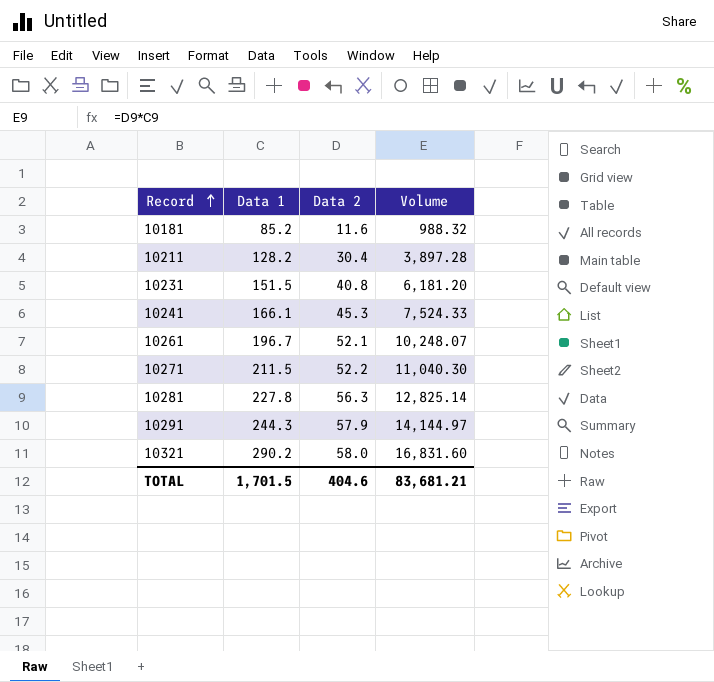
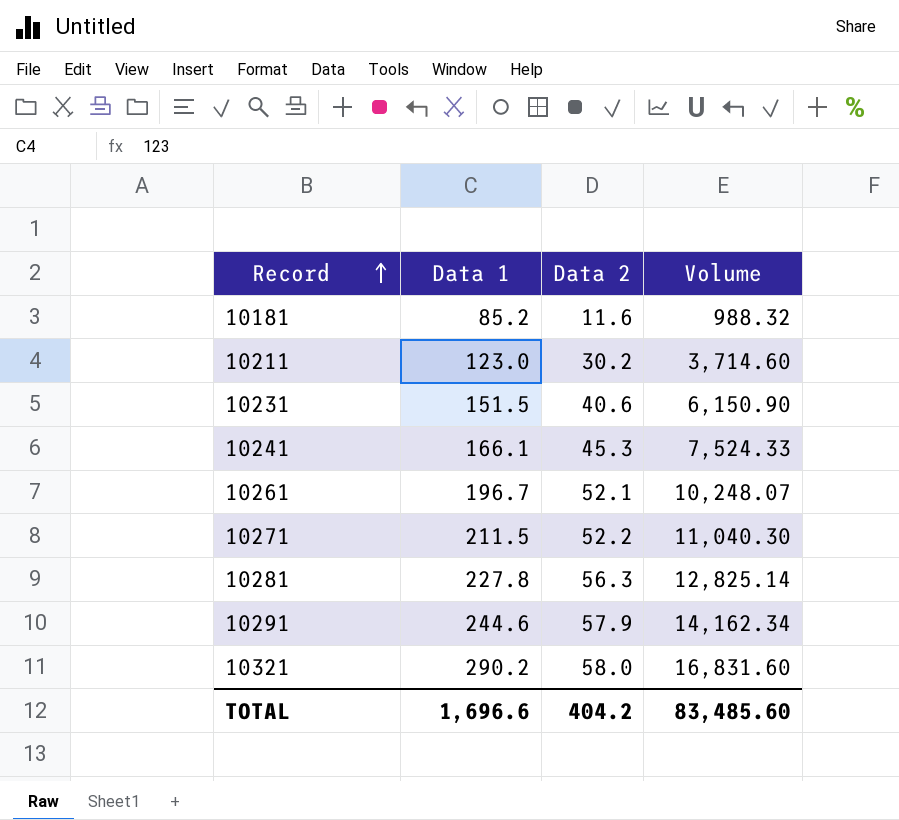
10211 | Data 1: 128.2 -> 123.0
10211 | Data 2: 30.4 -> 30.2
10211 | Volume: 3,897.28 -> 3,714.60
10231 | Data 2: 40.8 -> 40.6
10231 | Volume: 6,181.20 -> 6,150.90
10291 | Data 1: 244.3 -> 244.6
10291 | Volume: 14,144.97 -> 14,162.34
TOTAL | Data 1: 1,701.5 -> 1,696.6
TOTAL | Data 2: 404.6 -> 404.2
TOTAL | Volume: 83,681.21 -> 83,485.60

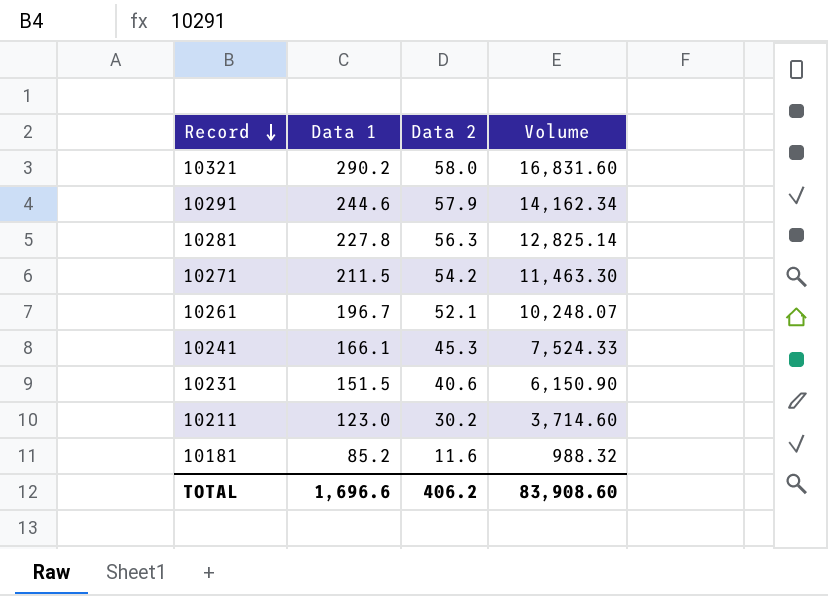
row order: Record ascending -> Record descending
10271 | Data 2: 52.2 -> 54.2
10271 | Volume: 11,040.30 -> 11,463.30
TOTAL | Data 2: 404.2 -> 406.2
TOTAL | Volume: 83,485.60 -> 83,908.60

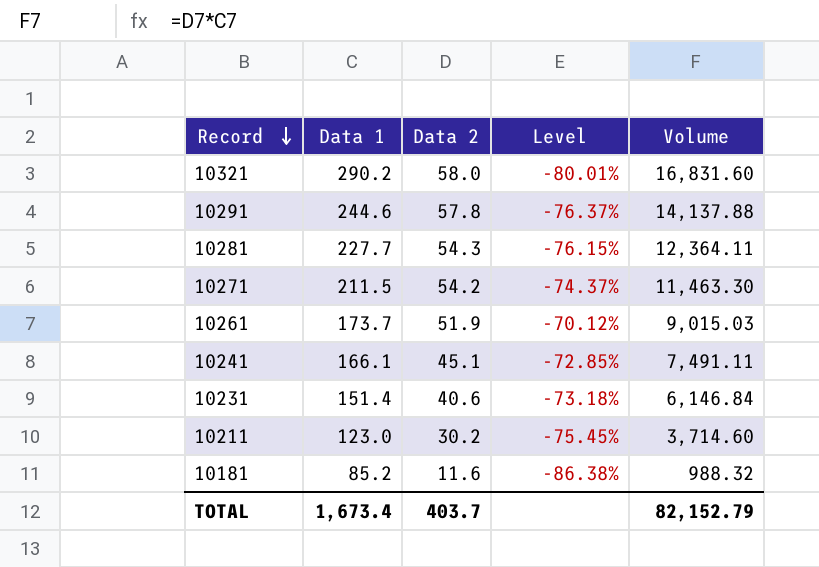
column Level | formula: none -> ([Data 2] - [Data 1]) / [Data 1]
10291 | Data 2: 57.9 -> 57.8
10291 | Volume: 14,162.34 -> 14,137.88
10281 | Data 1: 227.8 -> 227.7
10281 | Data 2: 56.3 -> 54.3
10281 | Volume: 12,825.14 -> 12,364.11
10261 | Data 1: 196.7 -> 173.7
10261 | Data 2: 52.1 -> 51.9
10261 | Volume: 10,248.07 -> 9,015.03
10241 | Data 2: 45.3 -> 45.1
10241 | Volume: 7,524.33 -> 7,491.11
10231 | Data 1: 151.5 -> 151.4
10231 | Volume: 6,150.90 -> 6,146.84
TOTAL | Data 1: 1,696.6 -> 1,673.4
TOTAL | Data 2: 406.2 -> 403.7
TOTAL | Volume: 83,908.60 -> 82,152.79

